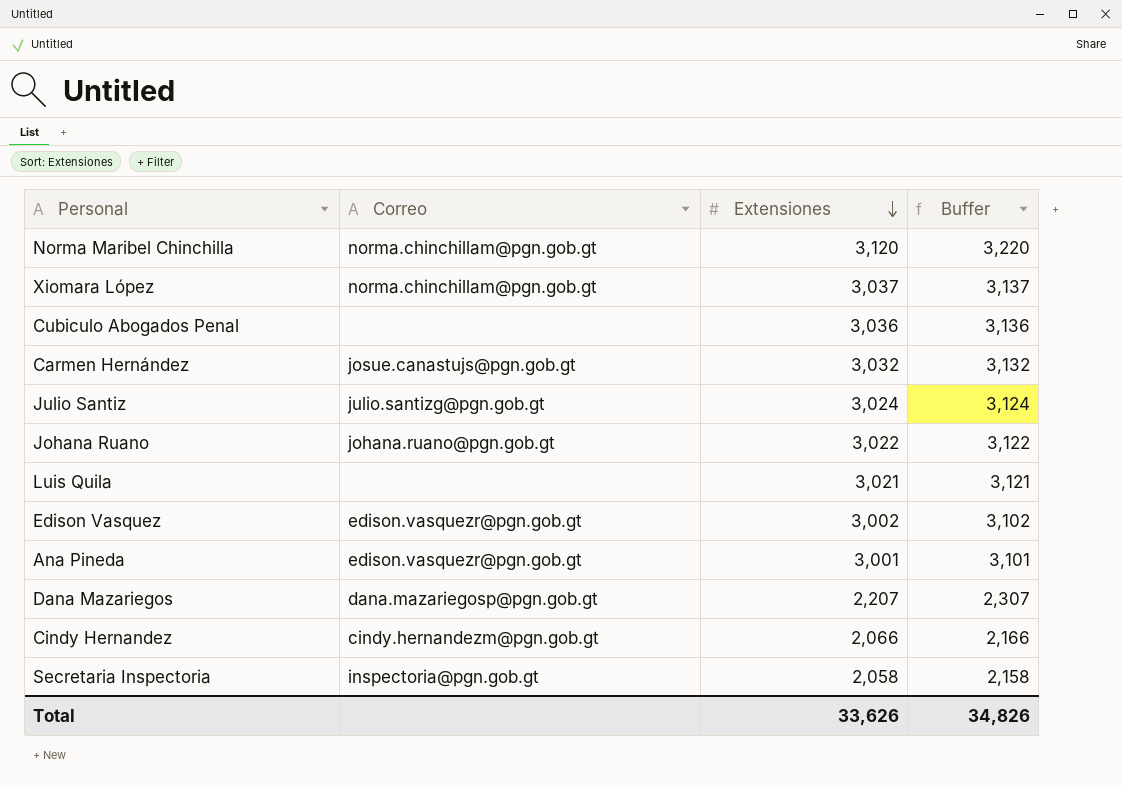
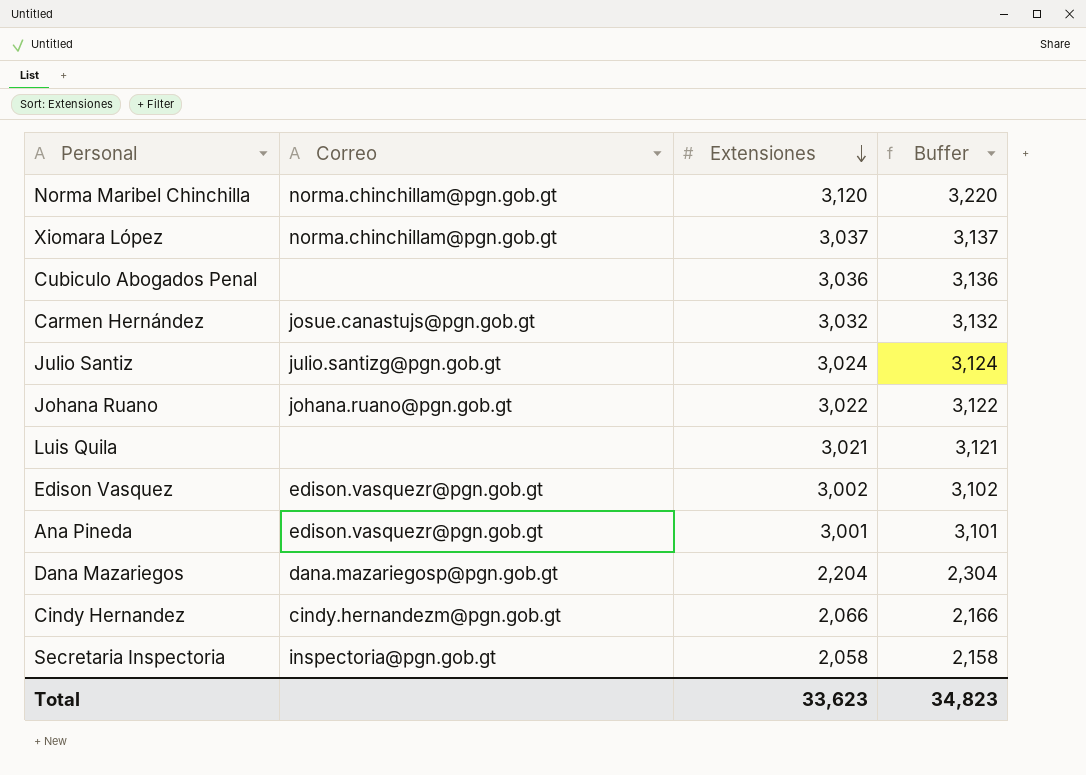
Dana Mazariegos | Extensiones: 2,207 -> 2,204
Dana Mazariegos | Buffer: 2,307 -> 2,304
Total | Extensiones: 33,626 -> 33,623
Total | Buffer: 34,826 -> 34,823

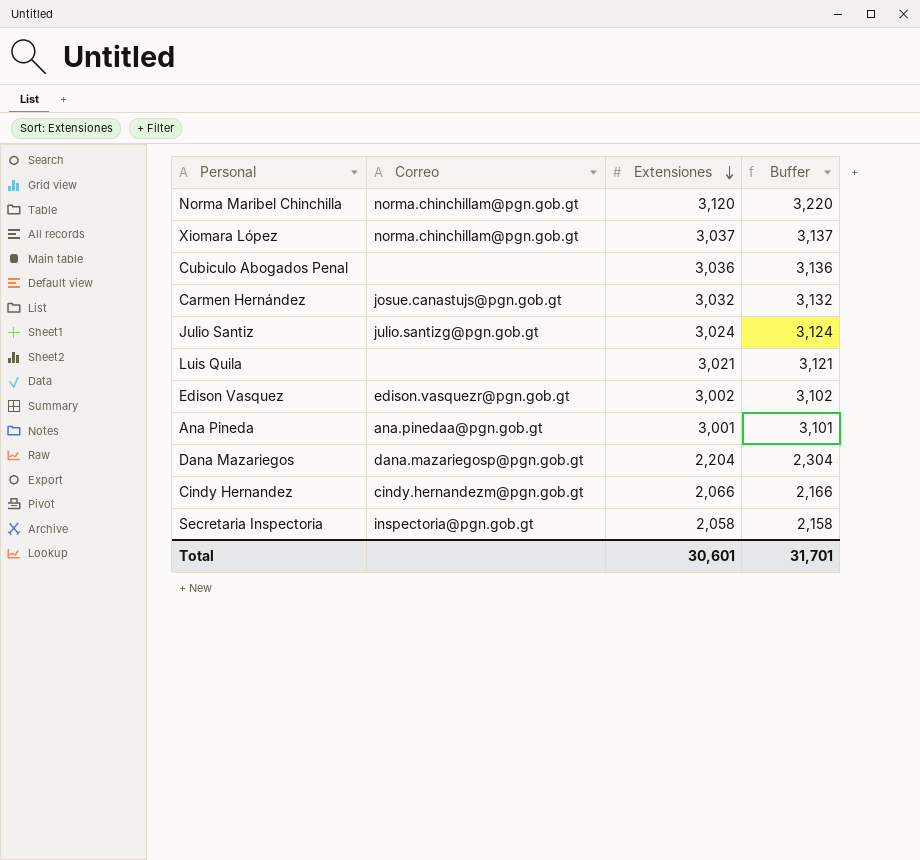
row Johana Ruano: johana.ruano@pgn.gob.gt | 3,022 | 3,122 -> none
Ana Pineda | Correo: edison.vasquezr@pgn.gob.gt -> ana.pinedaa@pgn.gob.gt
Total | Extensiones: 33,623 -> 30,601
Total | Buffer: 34,823 -> 31,701

